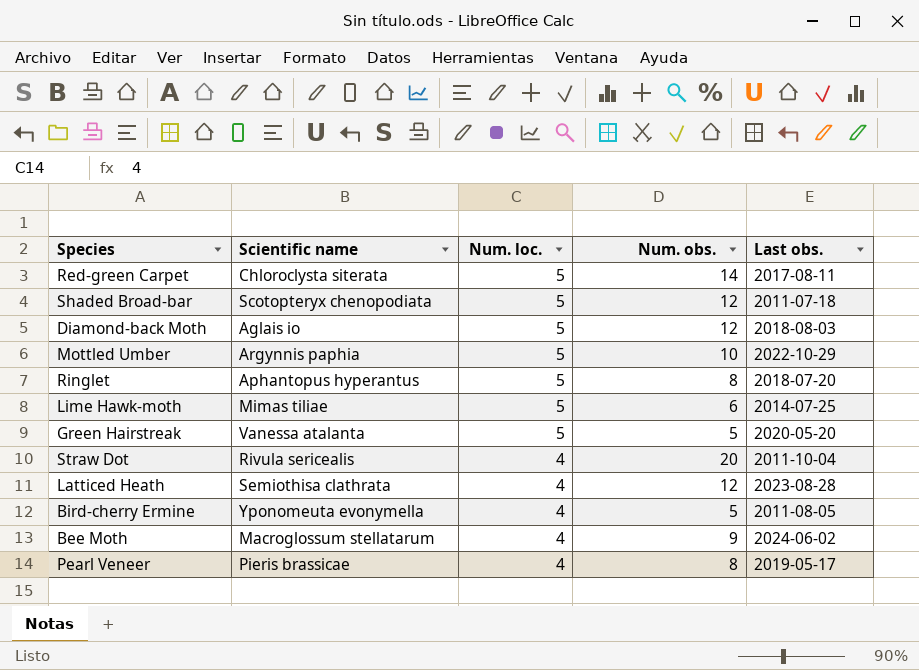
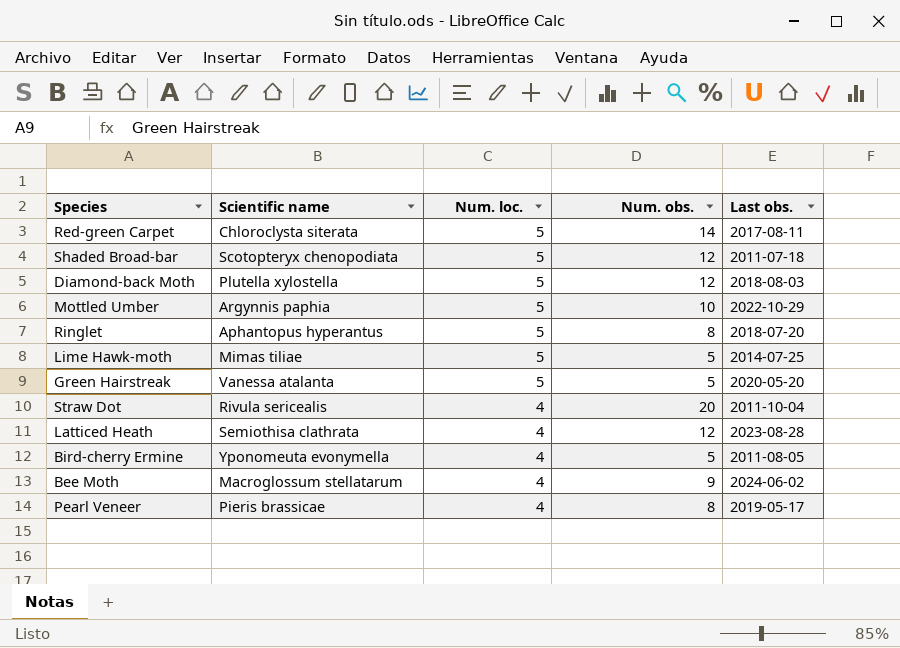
Diamond-back Moth | Scientific name: Aglais io -> Plutella xylostella
Lime Hawk-moth | Num. obs.: 6 -> 5

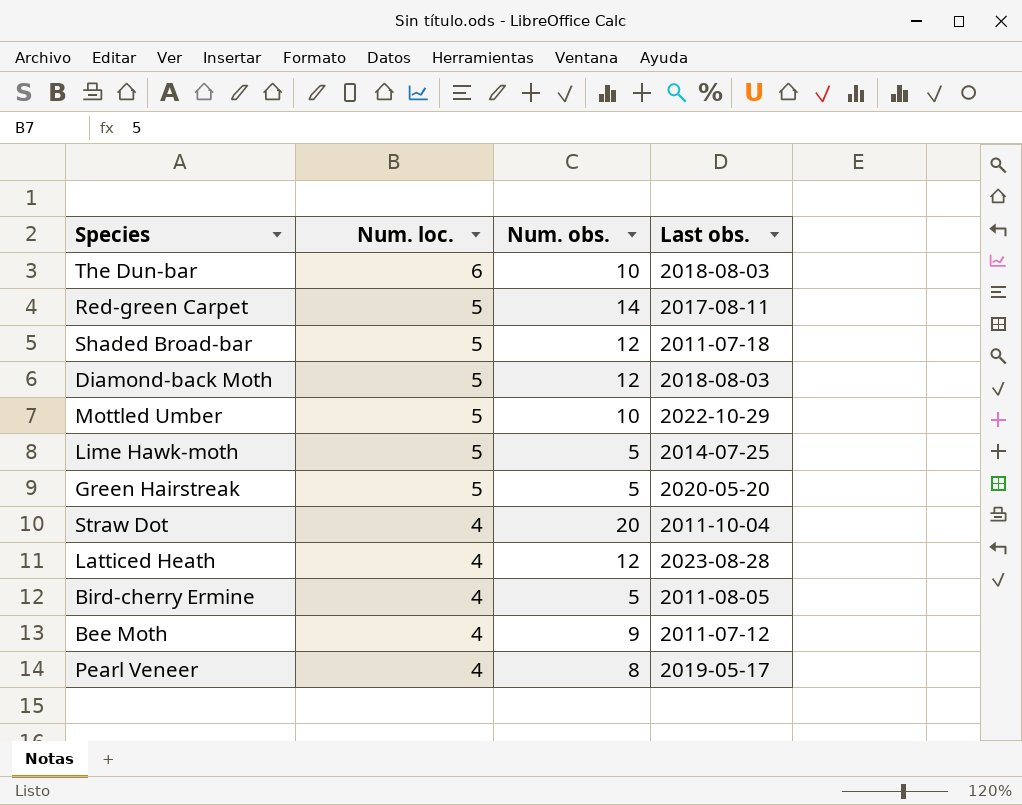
column Scientific name | position: 2 -> none
row Ringlet: Aphantopus hyperantus | 5 | 8 | 2018-07-20 -> none
row The Dun-bar: none -> 6 | 10 | 2018-08-03
Bee Moth | Last obs.: 2024-06-02 -> 2011-07-12

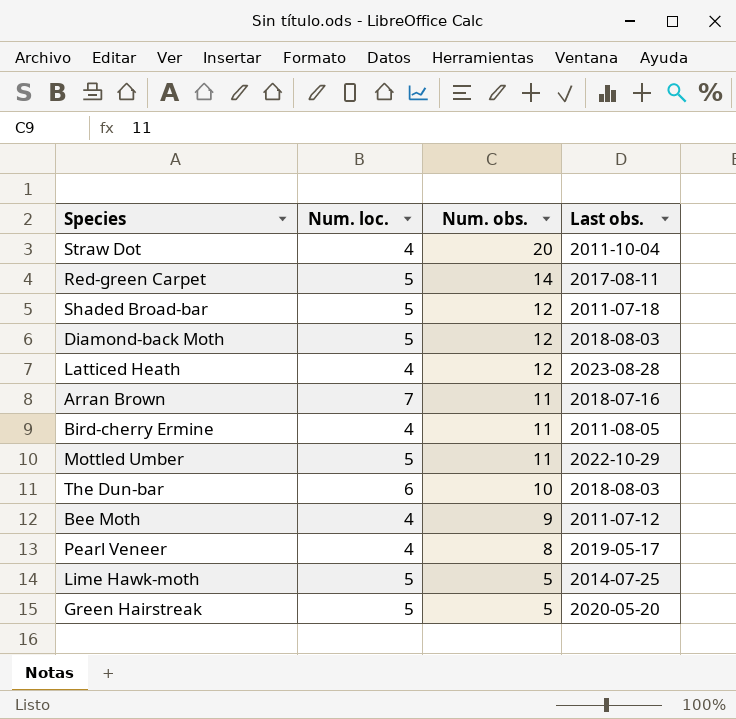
row order: Num. loc. descending -> Num. obs. descending
row Arran Brown: none -> 7 | 11 | 2018-07-16
Bird-cherry Ermine | Num. obs.: 5 -> 11
Mottled Umber | Num. obs.: 10 -> 11

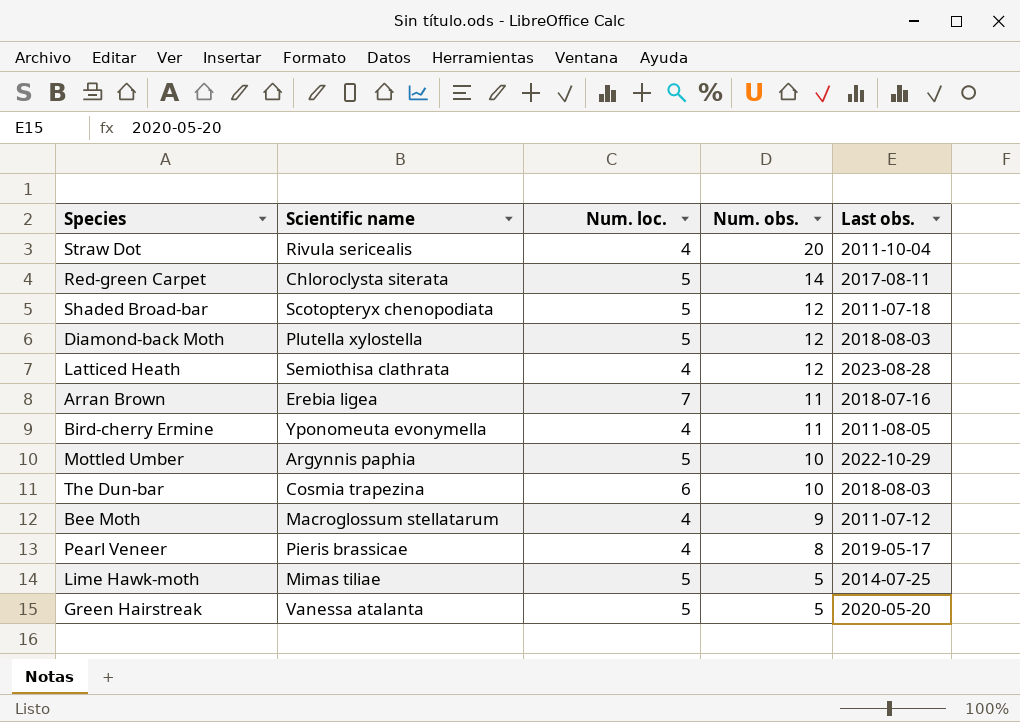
column Scientific name | position: none -> 2
Mottled Umber | Num. obs.: 11 -> 10

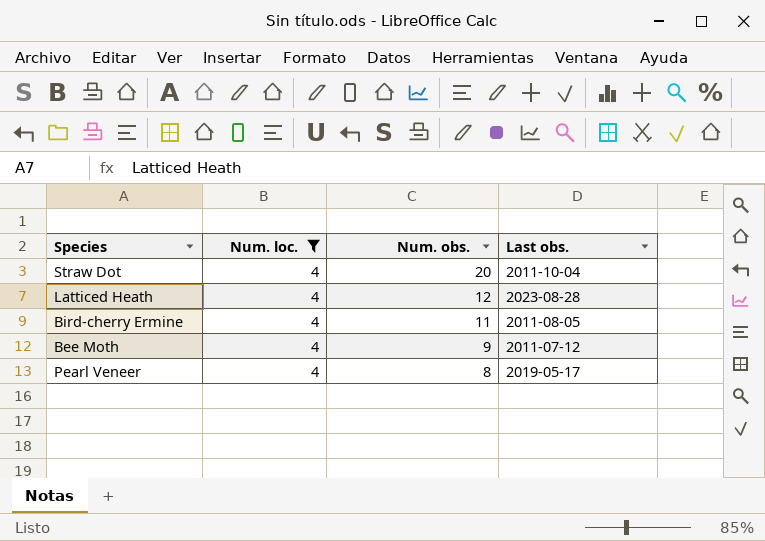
filter: none -> Num. loc. = 4
column Scientific name | position: 2 -> none

